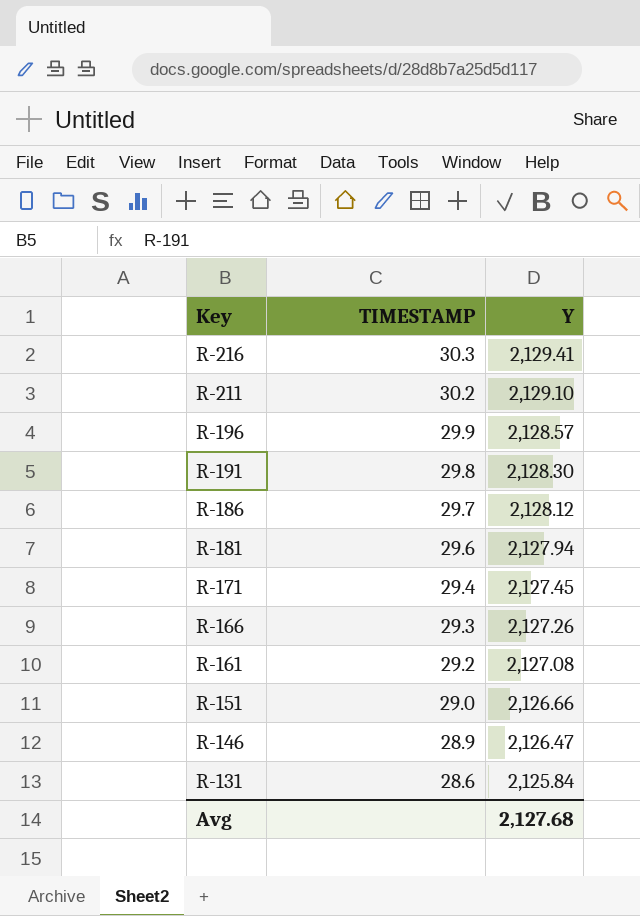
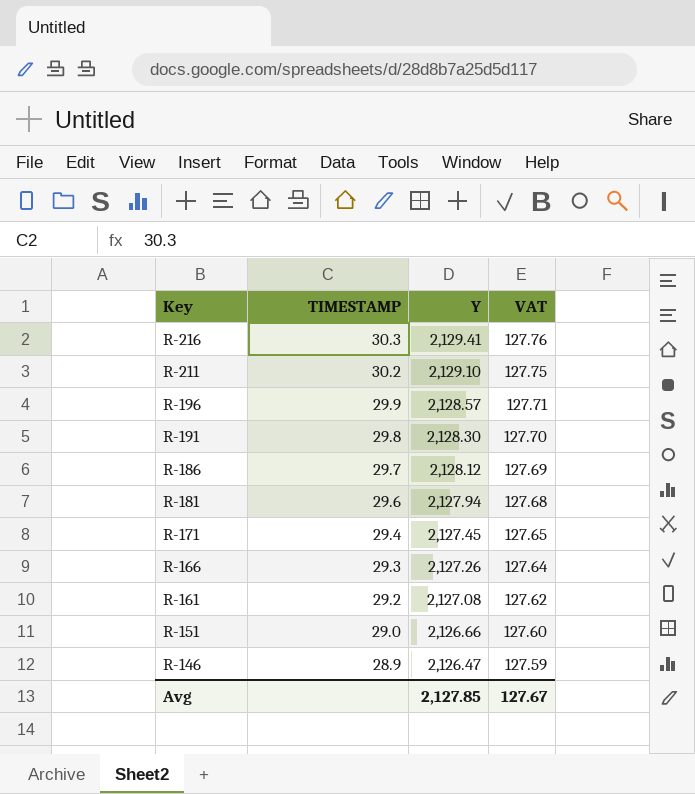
column VAT | formula: none -> [Y] * 0.06
row R-131: 28.6 | 2,125.84 -> none
Avg | Y: 2,127.68 -> 2,127.85

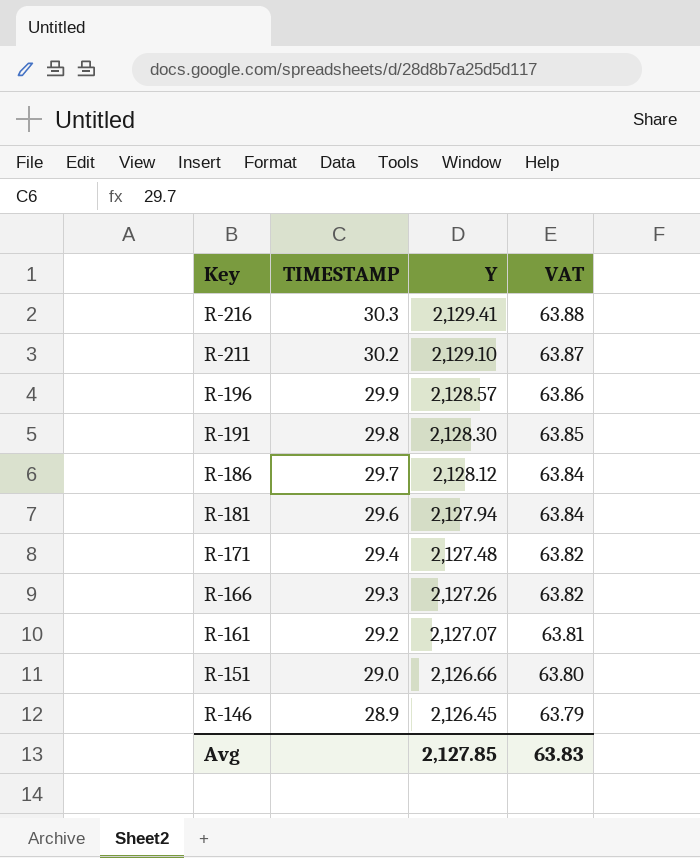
column VAT | formula: [Y] * 0.06 -> [Y] * 0.03
R-171 | Y: 2,127.45 -> 2,127.48
R-161 | Y: 2,127.08 -> 2,127.07
R-146 | Y: 2,126.47 -> 2,126.45
Avg | VAT: 127.67 -> 63.83

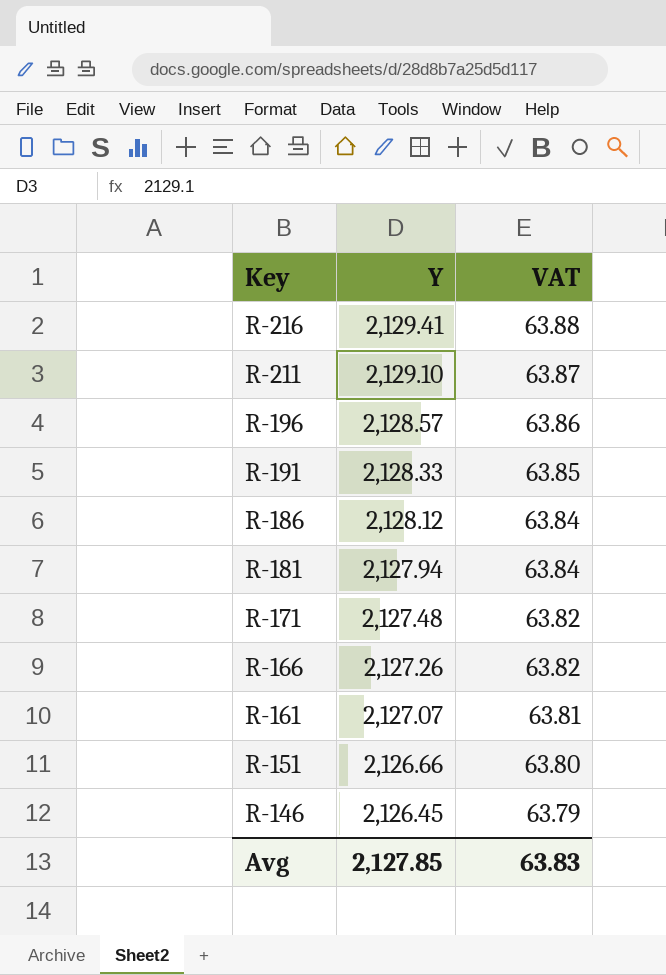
column TIMESTAMP | position: 2 -> none
R-191 | Y: 2,128.30 -> 2,128.33

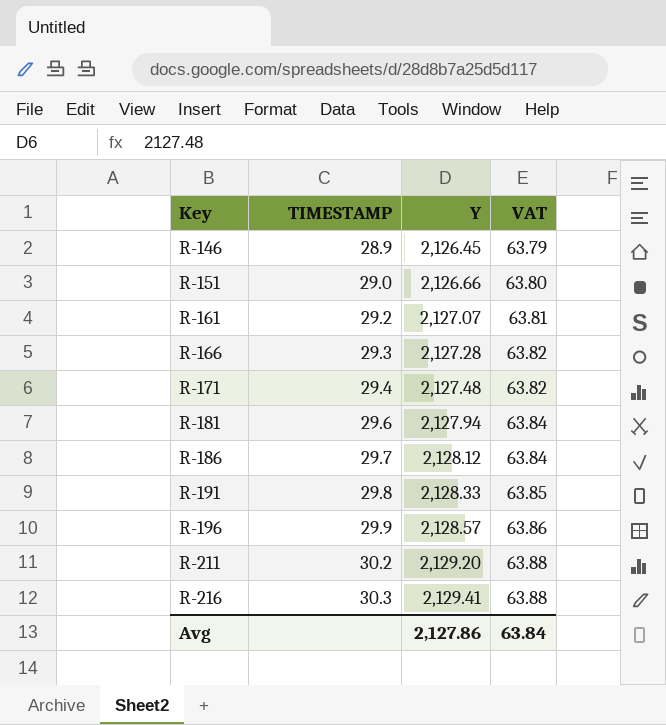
row order: Key descending -> Key ascending
column TIMESTAMP | position: none -> 2
R-166 | Y: 2,127.26 -> 2,127.28
R-211 | Y: 2,129.10 -> 2,129.20
R-211 | VAT: 63.87 -> 63.88
Avg | Y: 2,127.85 -> 2,127.86
Avg | VAT: 63.83 -> 63.84

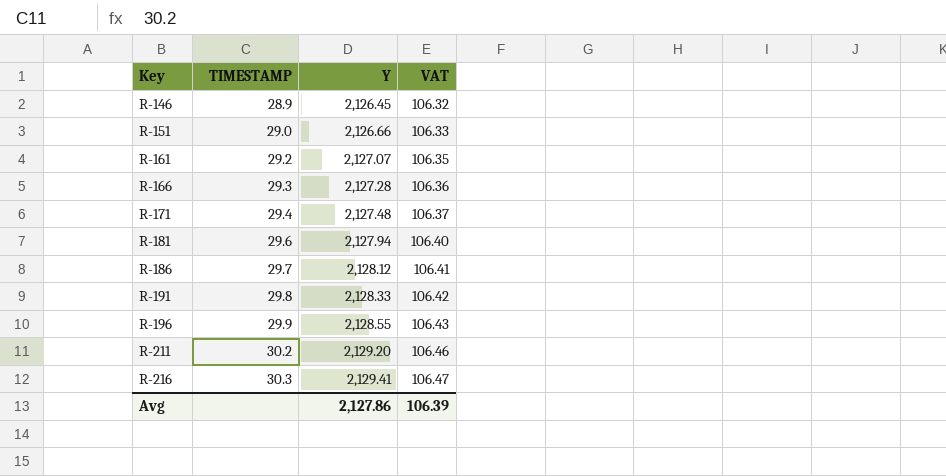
column VAT | formula: [Y] * 0.03 -> [Y] * 0.05
R-196 | Y: 2,128.57 -> 2,128.55
Avg | VAT: 63.84 -> 106.39

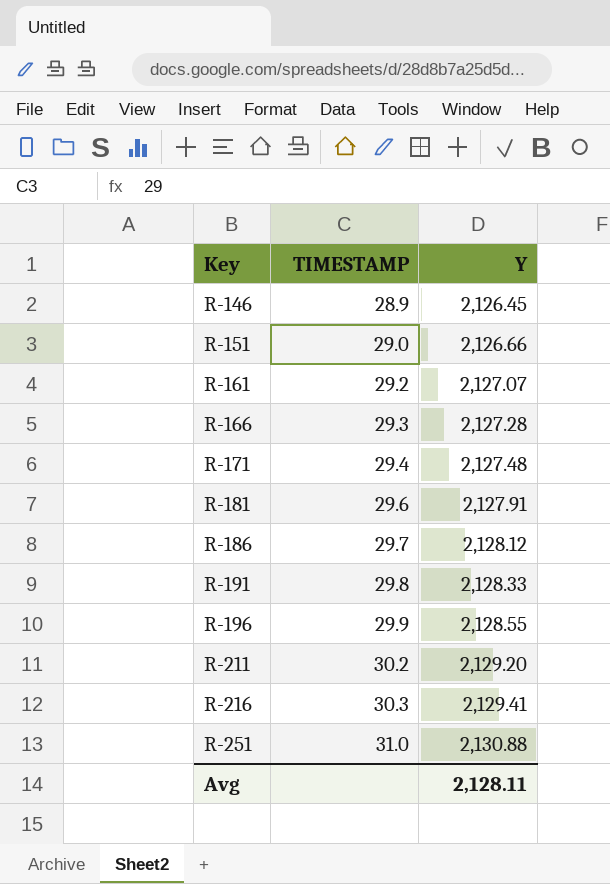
column VAT | formula: [Y] * 0.05 -> none
R-181 | Y: 2,127.94 -> 2,127.91
row R-251: none -> 31.0 | 2,130.88
Avg | Y: 2,127.86 -> 2,128.11

